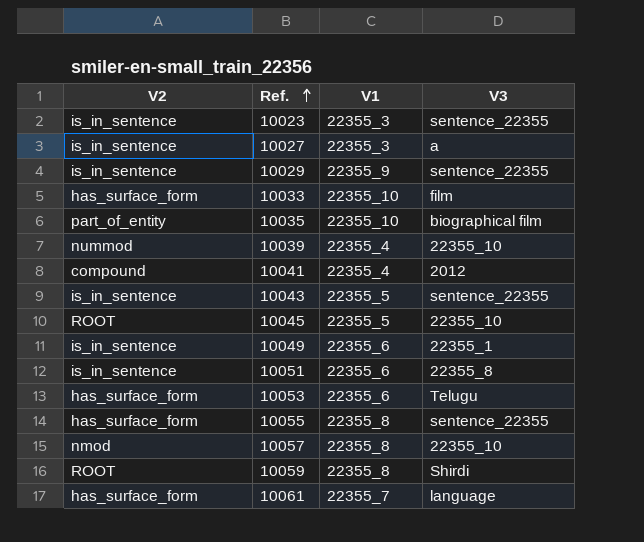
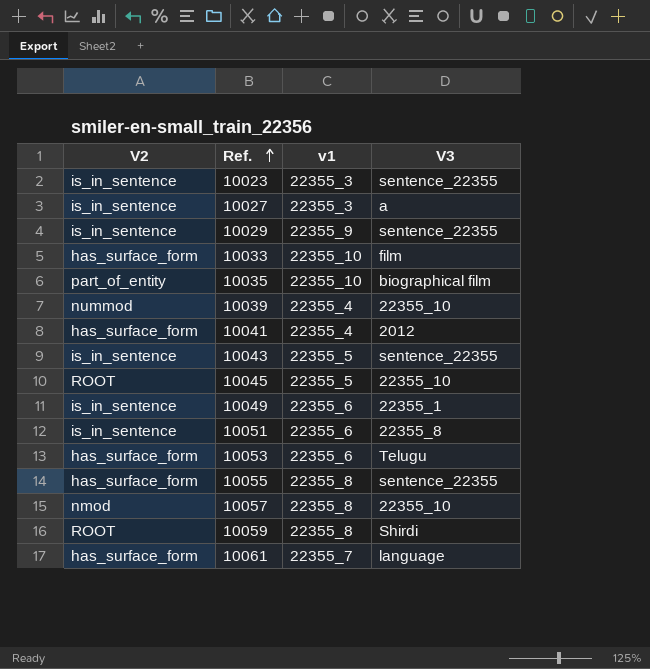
column name: V1 -> v1
10041 | V2: compound -> has_surface_form

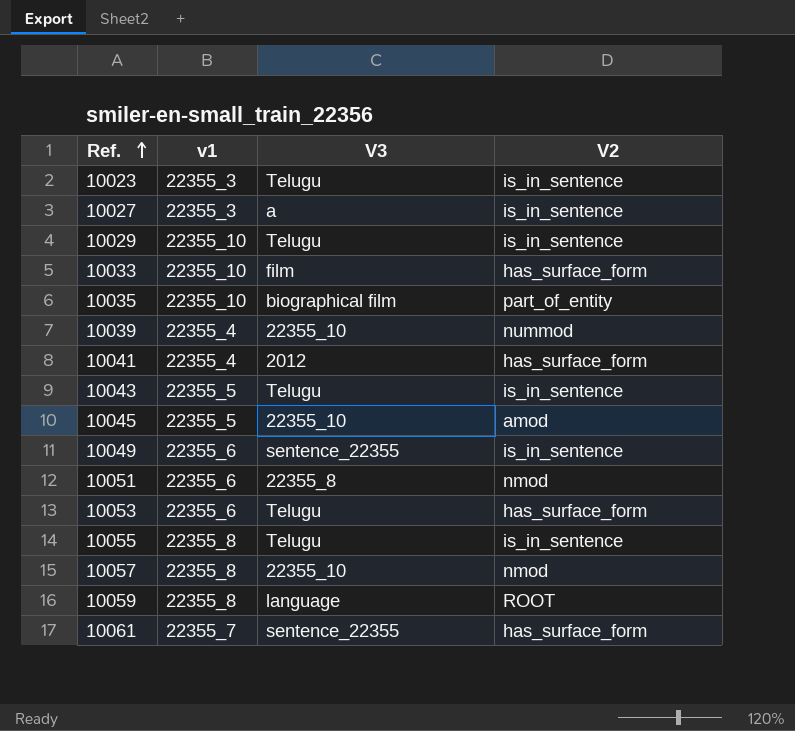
column V2 | position: 1 -> 4
10023 | V3: sentence_22355 -> Telugu
10029 | v1: 22355_9 -> 22355_10
10029 | V3: sentence_22355 -> Telugu
10043 | V3: sentence_22355 -> Telugu
10045 | V2: ROOT -> amod
10049 | V3: 22355_1 -> sentence_22355
10051 | V2: is_in_sentence -> nmod
10055 | V3: sentence_22355 -> Telugu
10055 | V2: has_surface_form -> is_in_sentence
10059 | V3: Shirdi -> language
10061 | V3: language -> sentence_22355

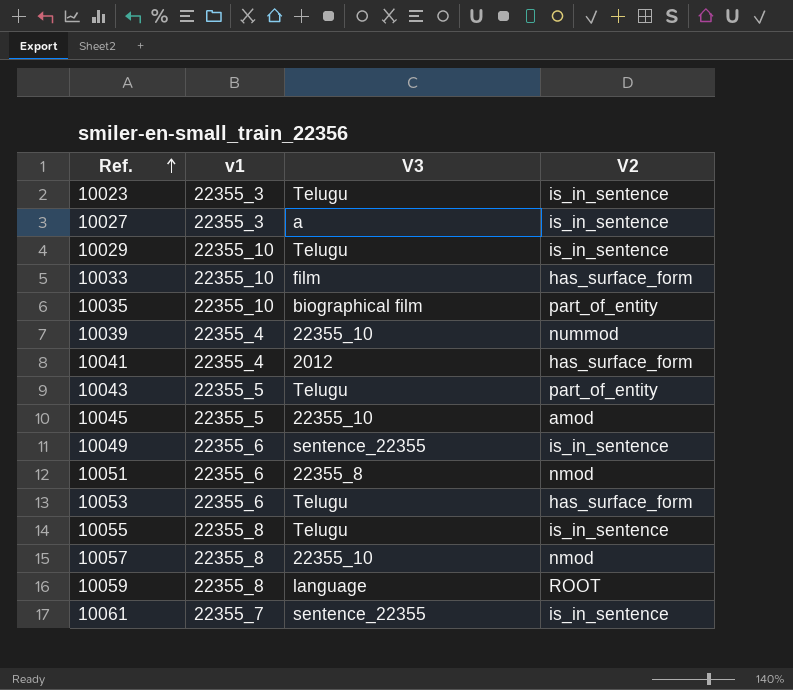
10043 | V2: is_in_sentence -> part_of_entity
10061 | V2: has_surface_form -> is_in_sentence

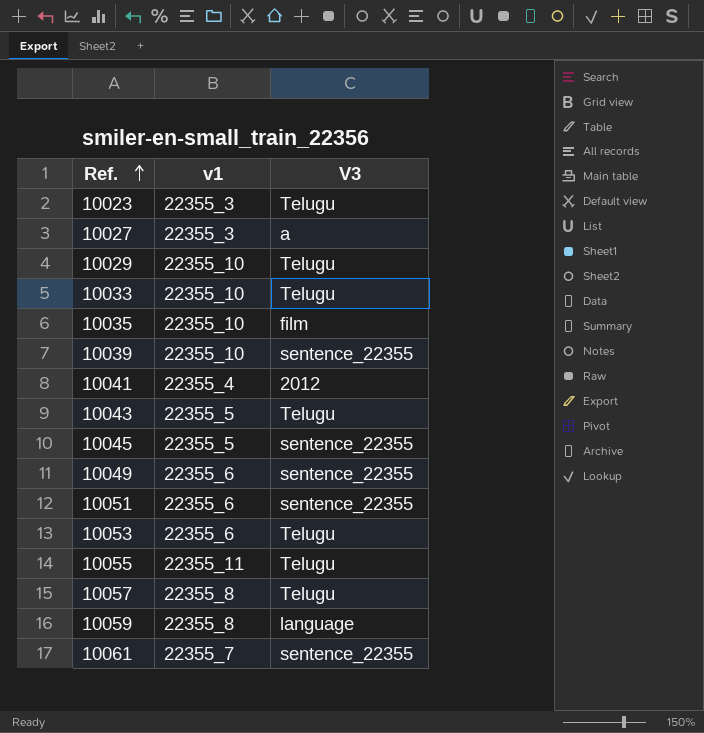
column V2 | position: 4 -> none
10033 | V3: film -> Telugu
10035 | V3: biographical film -> film
10039 | v1: 22355_4 -> 22355_10
10039 | V3: 22355_10 -> sentence_22355
10045 | V3: 22355_10 -> sentence_22355
10051 | V3: 22355_8 -> sentence_22355
10055 | v1: 22355_8 -> 22355_11
10057 | V3: 22355_10 -> Telugu

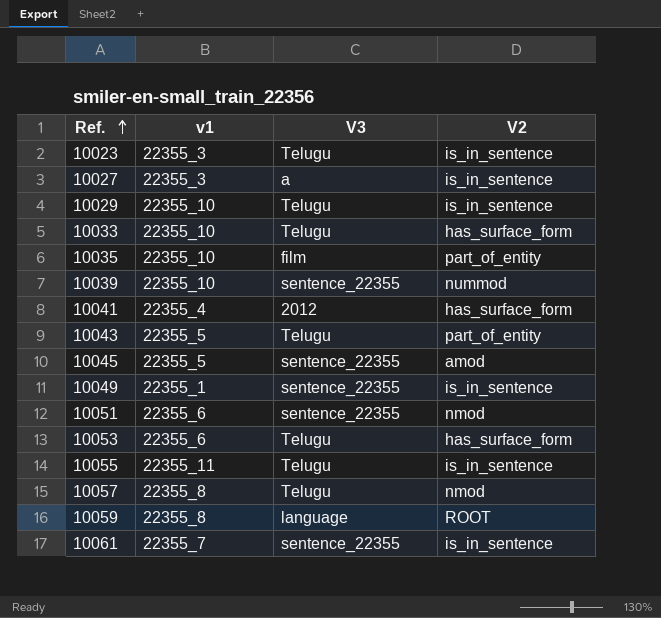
column V2 | position: none -> 4
10049 | v1: 22355_6 -> 22355_1

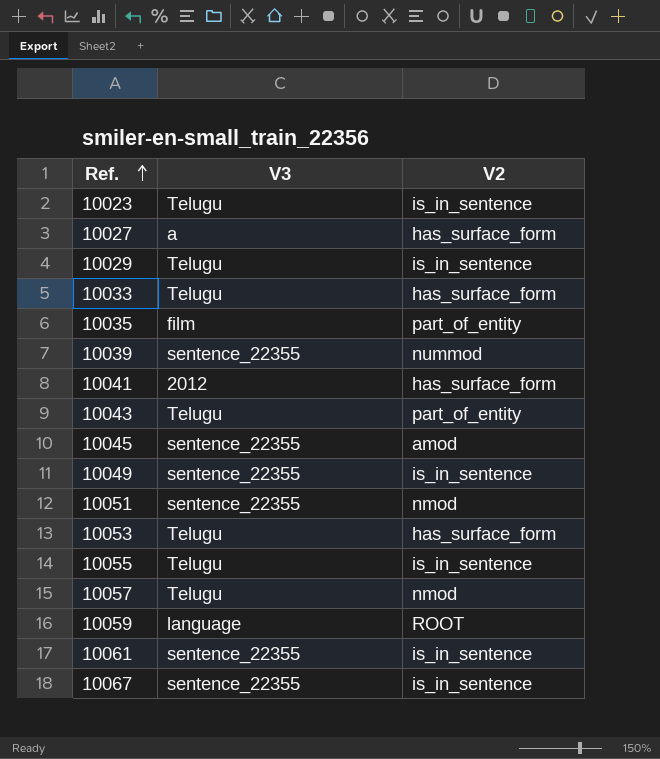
column v1 | position: 2 -> none
10027 | V2: is_in_sentence -> has_surface_form
row 10067: none -> sentence_22355 | is_in_sentence

